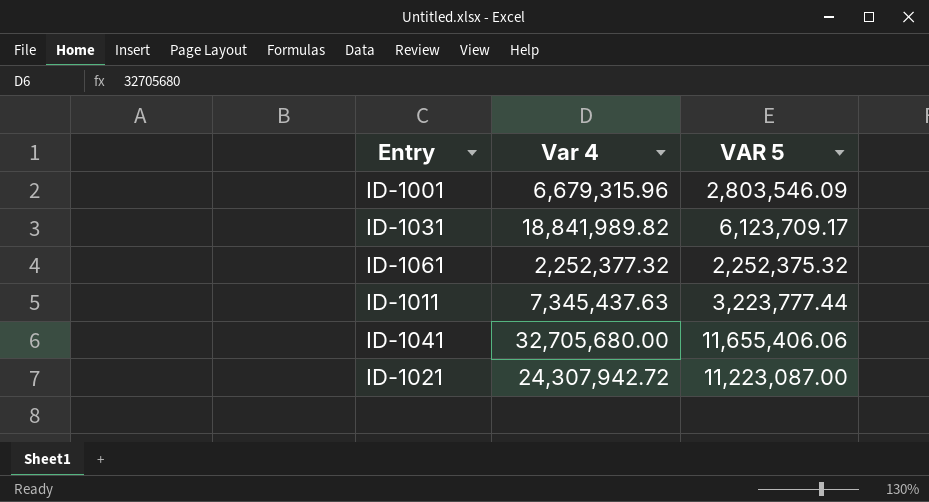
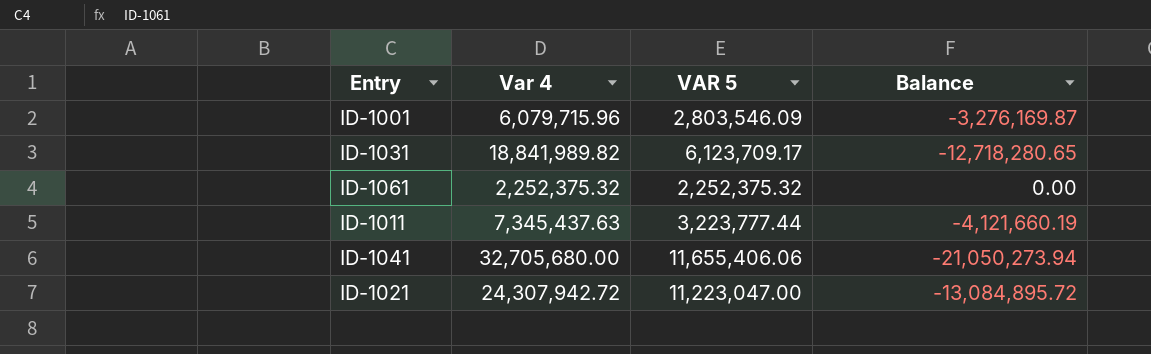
column Balance | formula: none -> [VAR 5] - [Var 4]
ID-1001 | Var 4: 6,679,315.96 -> 6,079,715.96
ID-1061 | Var 4: 2,252,377.32 -> 2,252,375.32
ID-1021 | VAR 5: 11,223,087.00 -> 11,223,047.00

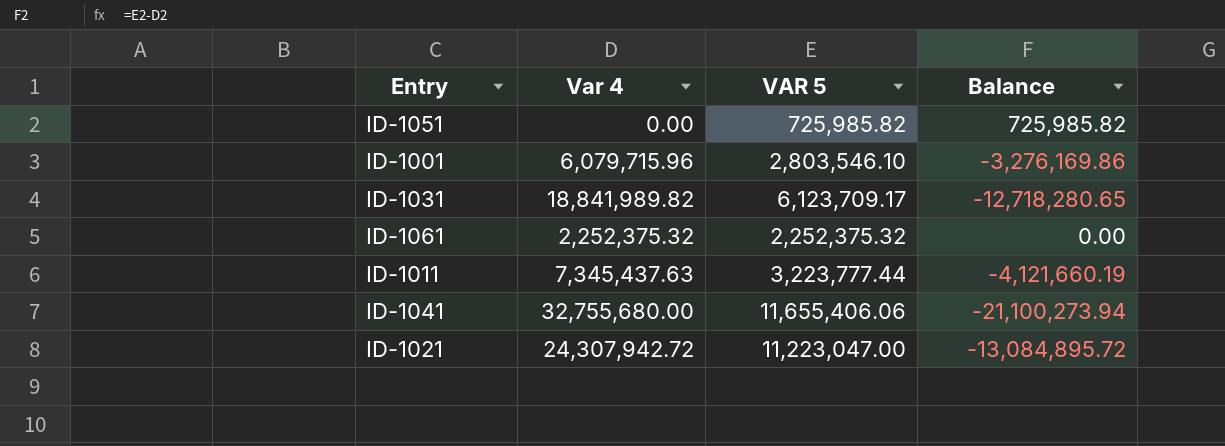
row ID-1051: none -> 0.00 | 725,985.82 | 725,985.82
ID-1001 | VAR 5: 2,803,546.09 -> 2,803,546.10
ID-1001 | Balance: -3,276,169.87 -> -3,276,169.86
ID-1041 | Var 4: 32,705,680.00 -> 32,755,680.00
ID-1041 | Balance: -21,050,273.94 -> -21,100,273.94

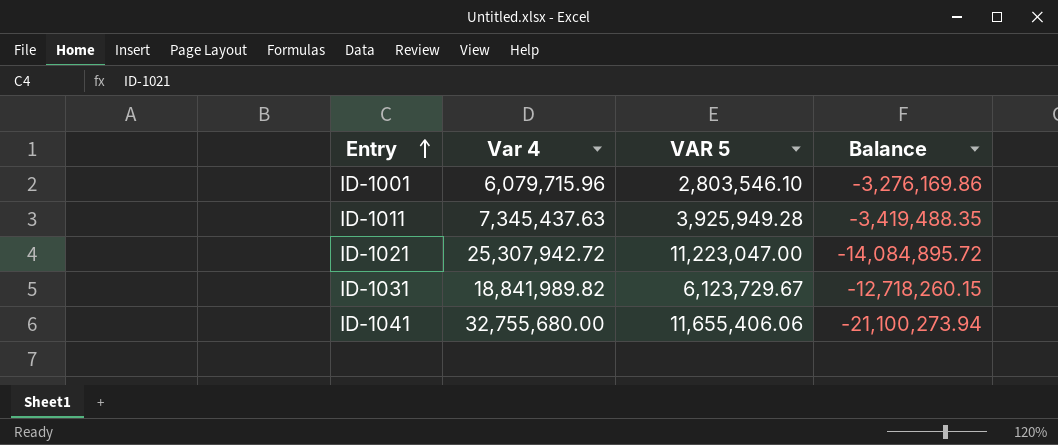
row order: none -> Entry ascending
row ID-1051: 0.00 | 725,985.82 | 725,985.82 -> none
row ID-1061: 2,252,375.32 | 2,252,375.32 | 0.00 -> none
ID-1011 | VAR 5: 3,223,777.44 -> 3,925,949.28
ID-1011 | Balance: -4,121,660.19 -> -3,419,488.35
ID-1021 | Var 4: 24,307,942.72 -> 25,307,942.72
ID-1021 | Balance: -13,084,895.72 -> -14,084,895.72
ID-1031 | VAR 5: 6,123,709.17 -> 6,123,729.67
ID-1031 | Balance: -12,718,280.65 -> -12,718,260.15

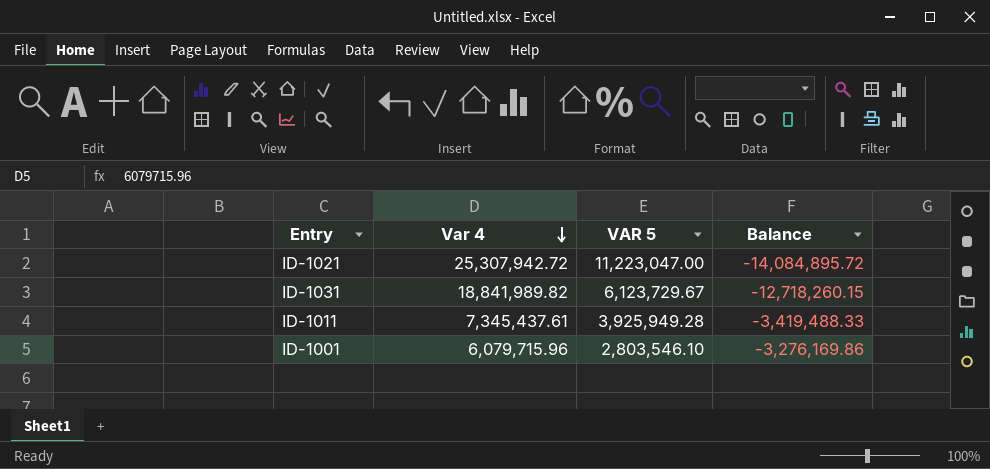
row order: Entry ascending -> Var 4 descending
row ID-1041: 32,755,680.00 | 11,655,406.06 | -21,100,273.94 -> none
ID-1011 | Var 4: 7,345,437.63 -> 7,345,437.61
ID-1011 | Balance: -3,419,488.35 -> -3,419,488.33

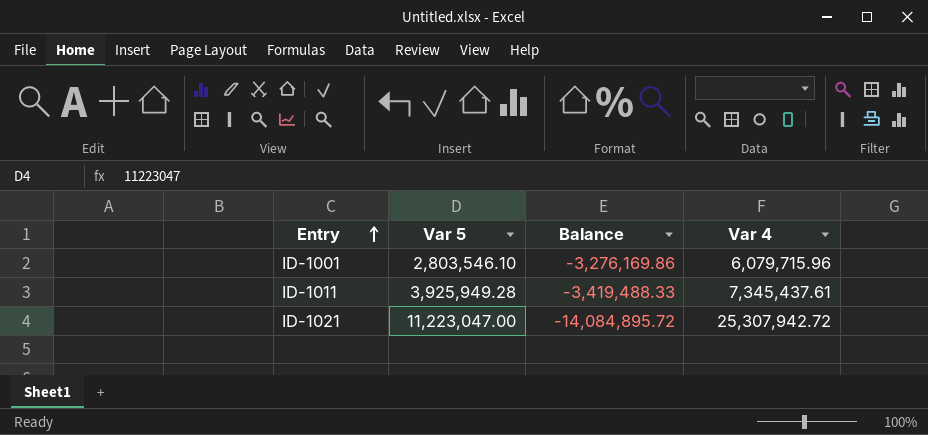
row order: Var 4 descending -> Entry ascending
column name: VAR 5 -> Var 5
column Var 4 | position: 2 -> 4
row ID-1031: 18,841,989.82 | 6,123,729.67 | -12,718,260.15 -> none

